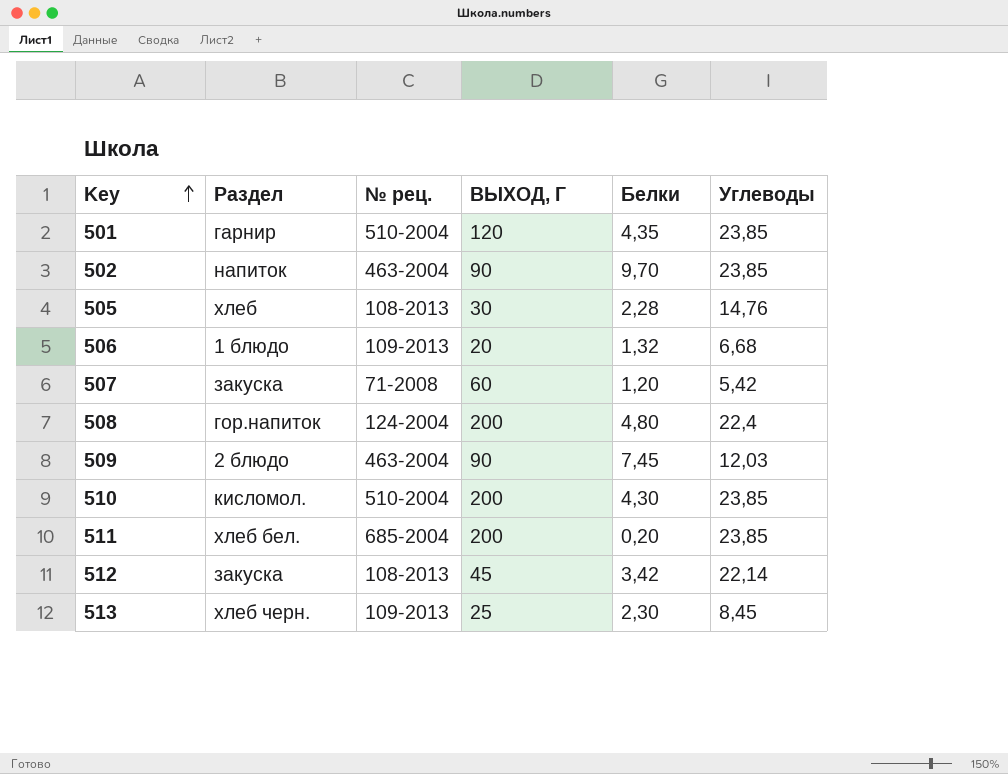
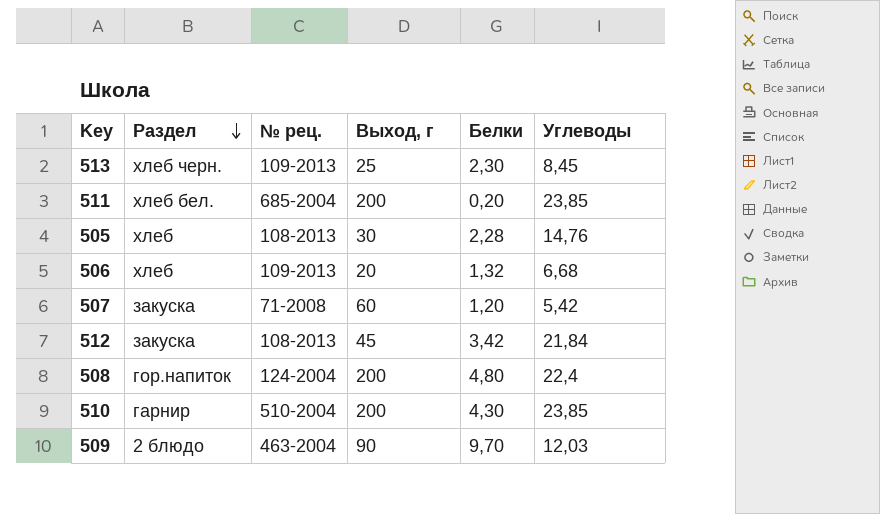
row order: Key ascending -> Раздел descending
column name: ВЫХОД, Г -> Выход, г
row 501: гарнир | 510-2004 | 120 | 4,35 | 23,85 -> none
row 502: напиток | 463-2004 | 90 | 9,70 | 23,85 -> none
506 | Раздел: 1 блюдо -> хлеб
512 | Углеводы: 22,14 -> 21,84
510 | Раздел: кисломол. -> гарнир
509 | Белки: 7,45 -> 9,70

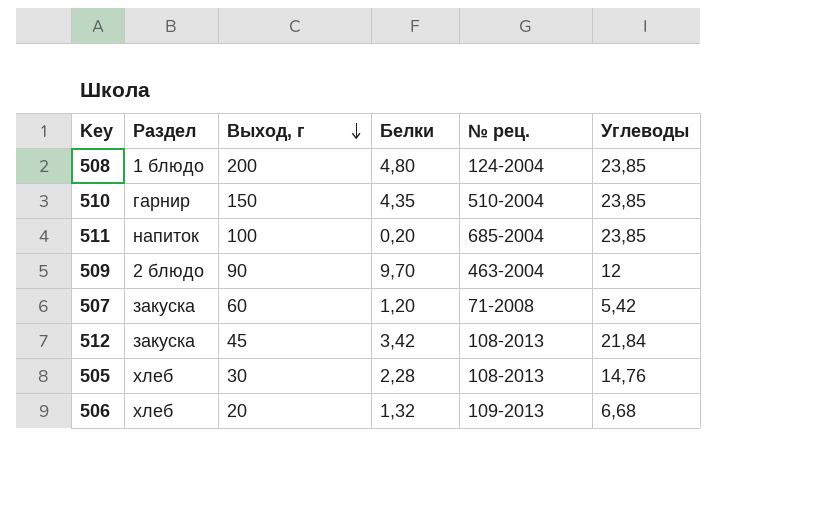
row order: Раздел descending -> Выход, г descending
column № рец. | position: 3 -> 5
row 513: хлеб черн. | 109-2013 | 25 | 2,30 | 8,45 -> none
508 | Раздел: гор.напиток -> 1 блюдо
508 | Углеводы: 22,4 -> 23,85
510 | Выход, г: 200 -> 150
510 | Белки: 4,30 -> 4,35
511 | Раздел: хлеб бел. -> напиток
511 | Выход, г: 200 -> 100
509 | Углеводы: 12,03 -> 12

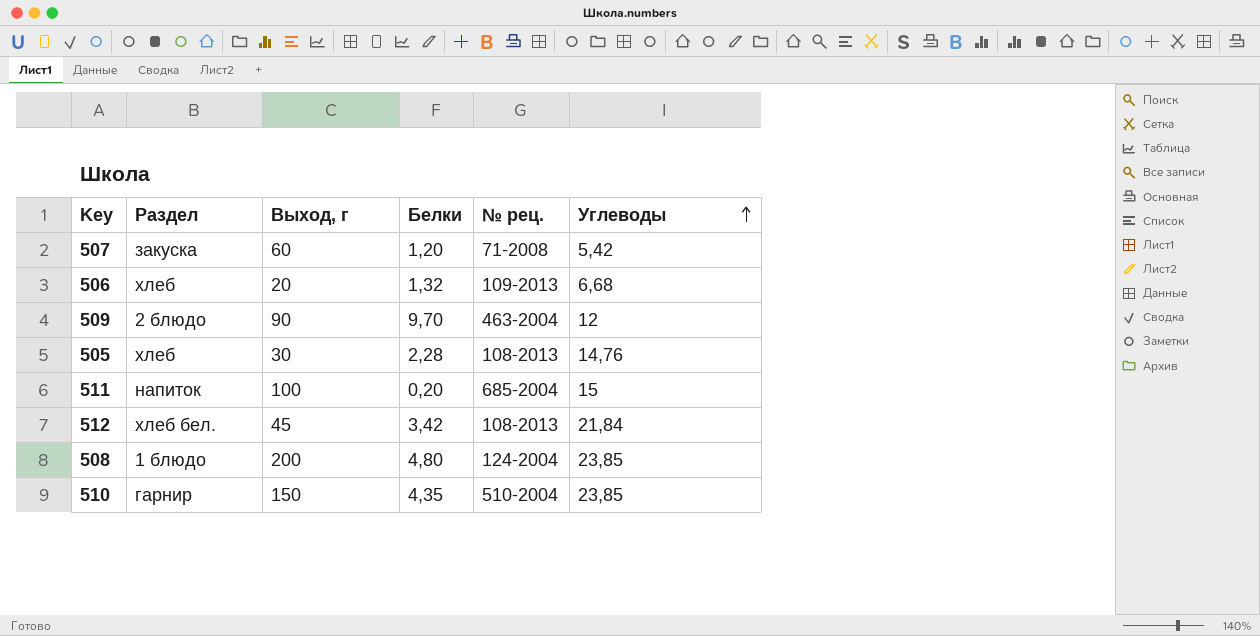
row order: Выход, г descending -> Углеводы ascending
511 | Углеводы: 23,85 -> 15
512 | Раздел: закуска -> хлеб бел.

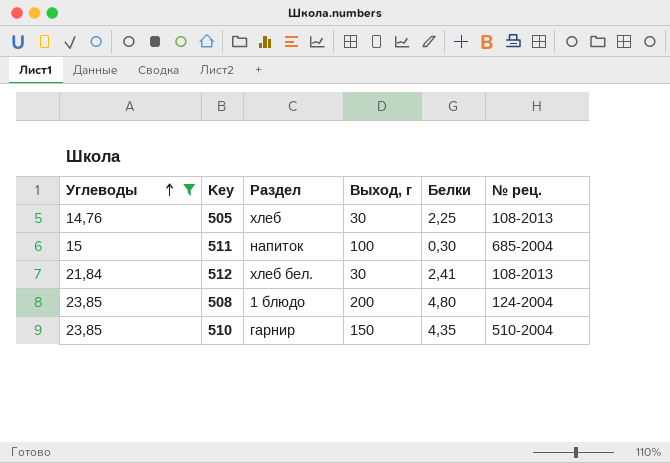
filter: none -> Углеводы >= 14,76
column Углеводы | position: 6 -> 1
505 | Белки: 2,28 -> 2,25
511 | Белки: 0,20 -> 0,30
512 | Выход, г: 45 -> 30
512 | Белки: 3,42 -> 2,41

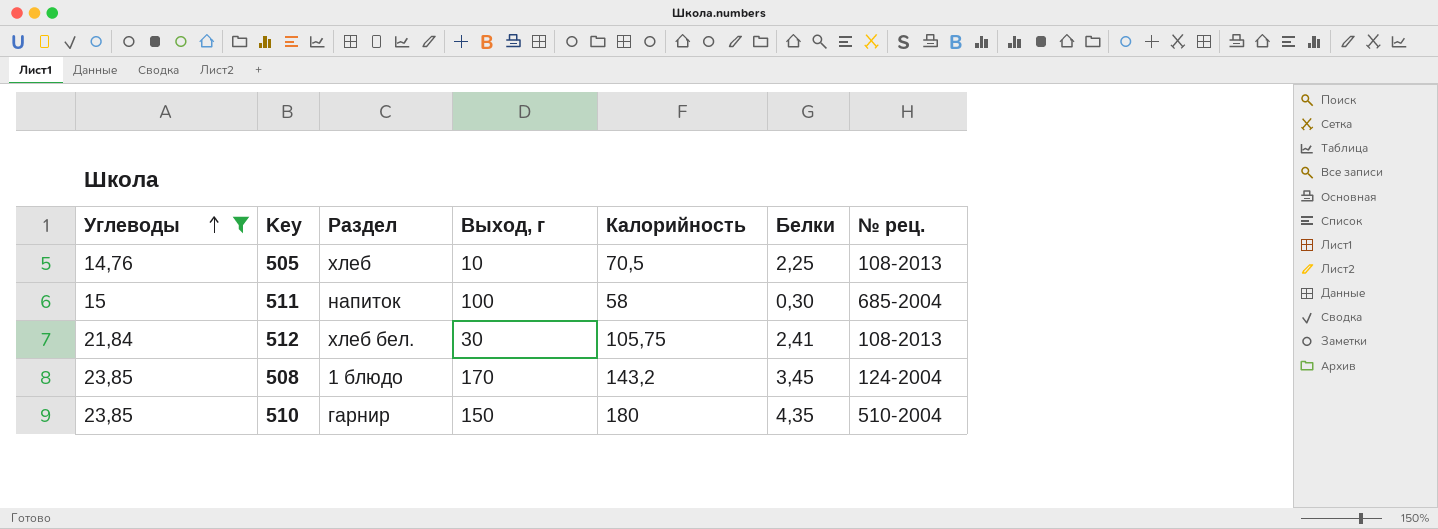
column Калорийность | position: none -> 5
505 | Выход, г: 30 -> 10
508 | Выход, г: 200 -> 170
508 | Белки: 4,80 -> 3,45

